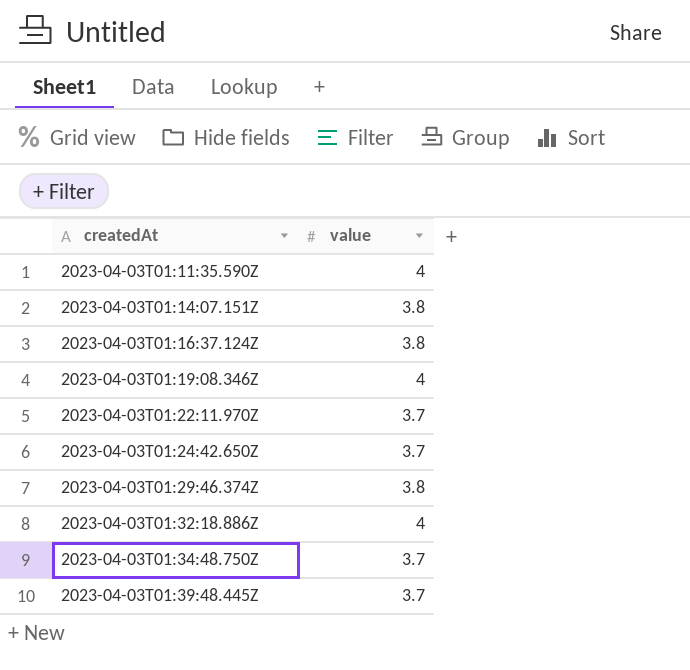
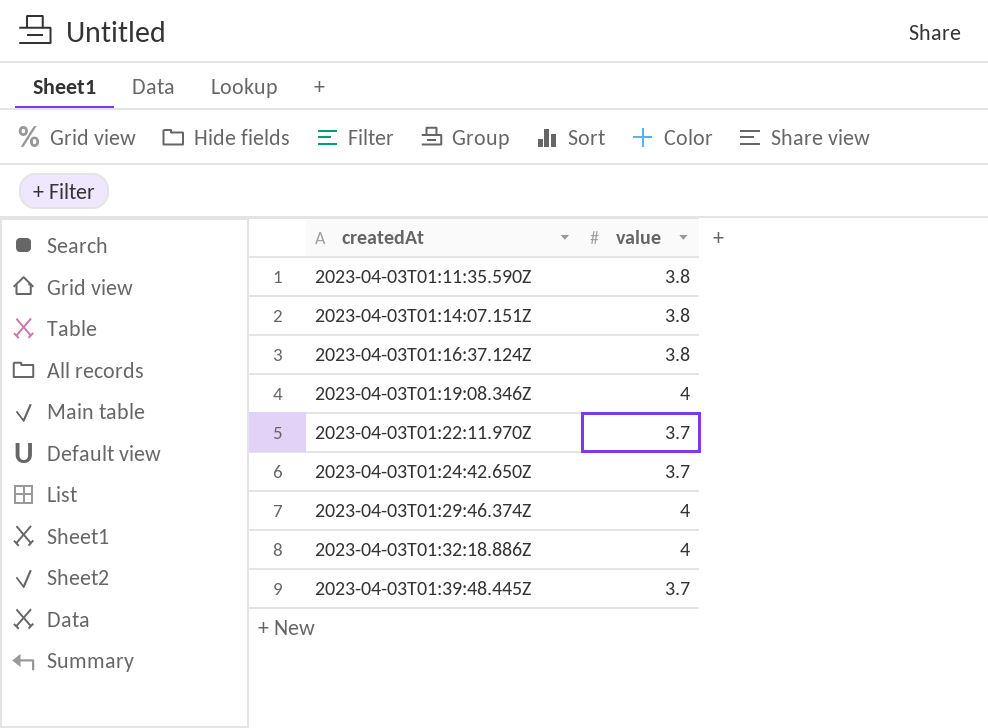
row 2023-04-03T01:34:48.750Z: 3.7 -> none
2023-04-03T01:11:35.590Z | value: 4 -> 3.8
2023-04-03T01:29:46.374Z | value: 3.8 -> 4

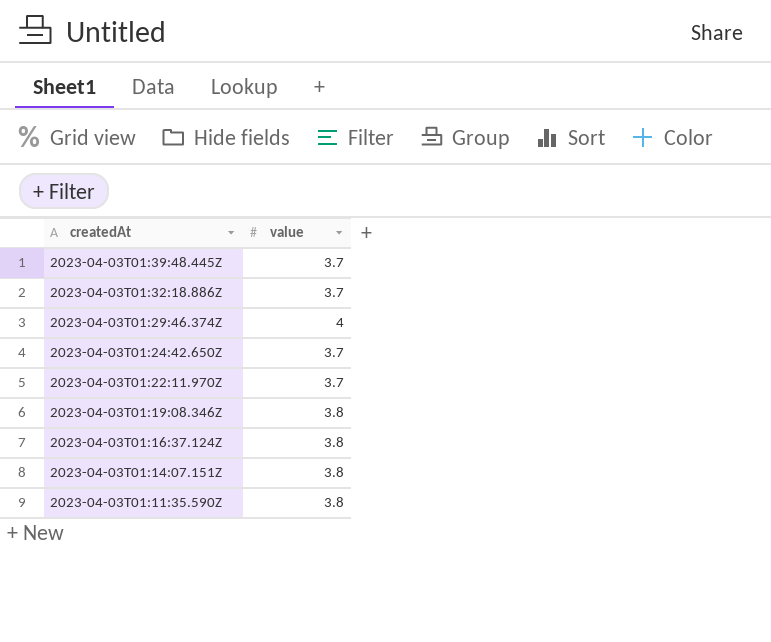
row order: createdAt ascending -> createdAt descending
2023-04-03T01:32:18.886Z | value: 4 -> 3.7
2023-04-03T01:19:08.346Z | value: 4 -> 3.8

